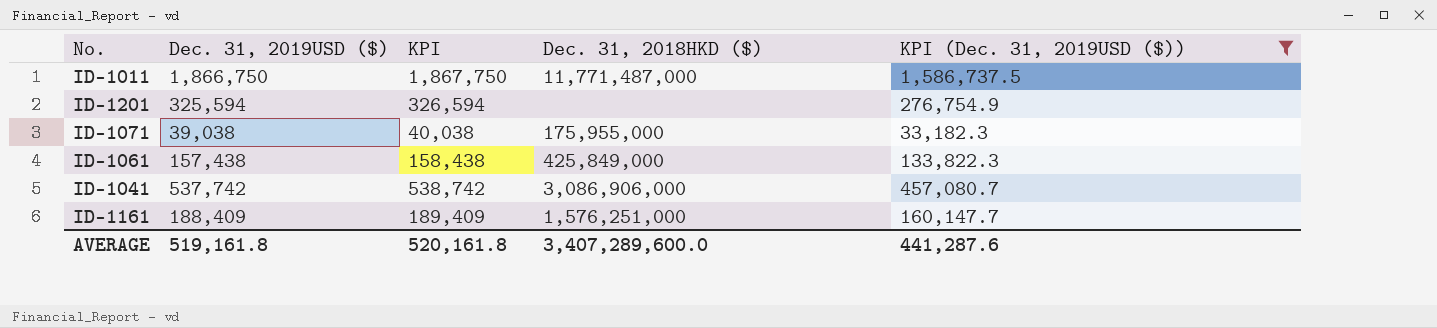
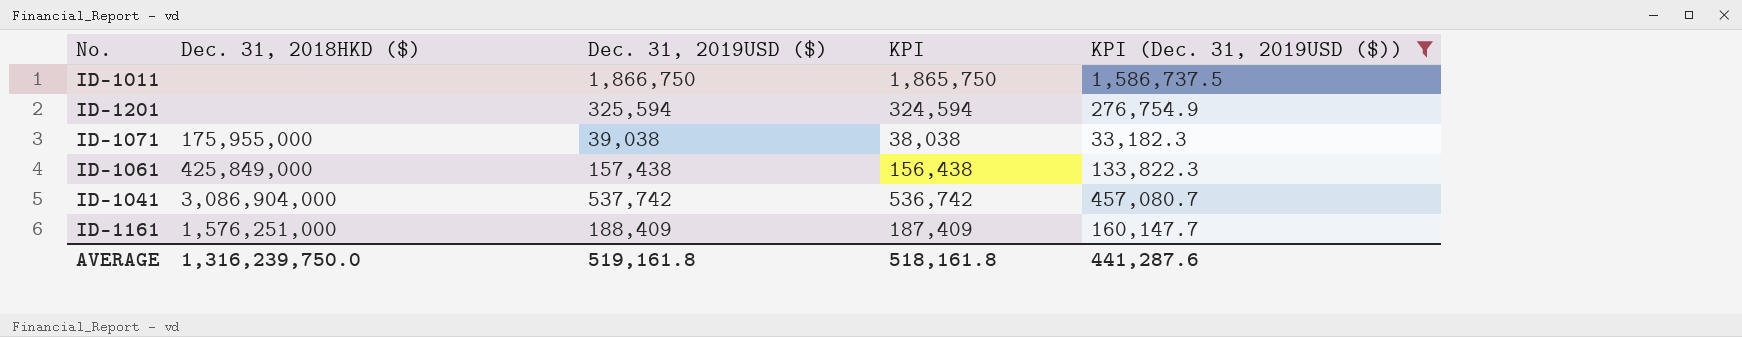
column Dec. 31, 2018HKD ($) | position: 4 -> 2
column KPI | formula: [Dec. 31, 2019USD ($)] + 1000 -> [Dec. 31, 2019USD ($)] - 1000
ID-1011 | Dec. 31, 2018HKD ($): 11,771,487,000 -> none
ID-1041 | Dec. 31, 2018HKD ($): 3,086,906,000 -> 3,086,904,000
AVERAGE | Dec. 31, 2018HKD ($): 3,407,289,600.0 -> 1,316,239,750.0
AVERAGE | KPI: 520,161.8 -> 518,161.8

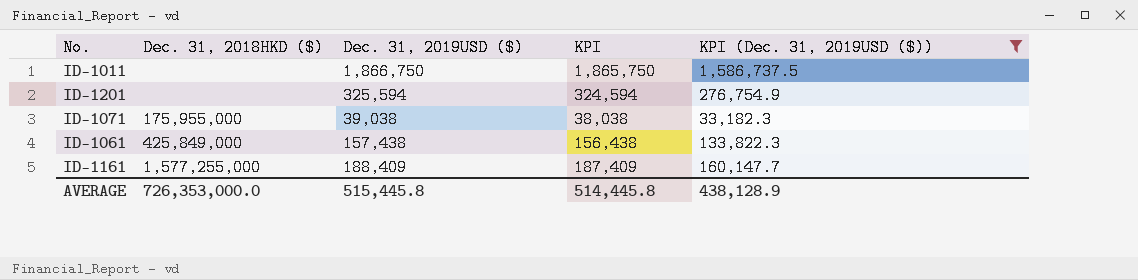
row ID-1041: 3,086,904,000 | 537,742 | 536,742 | 457,080.7 -> none
ID-1161 | Dec. 31, 2018HKD ($): 1,576,251,000 -> 1,577,255,000
AVERAGE | Dec. 31, 2018HKD ($): 1,316,239,750.0 -> 726,353,000.0
AVERAGE | Dec. 31, 2019USD ($): 519,161.8 -> 515,445.8
AVERAGE | KPI: 518,161.8 -> 514,445.8
AVERAGE | KPI (Dec. 31, 2019USD ($)): 441,287.6 -> 438,128.9

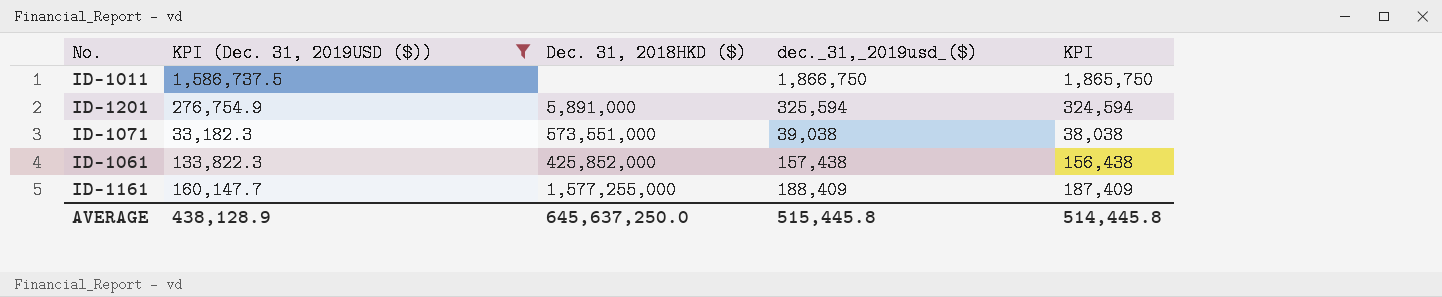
column KPI (Dec. 31, 2019USD ($)) | position: 5 -> 2
column name: Dec. 31, 2019USD ($) -> dec._31,_2019usd_($)
ID-1201 | Dec. 31, 2018HKD ($): none -> 5,891,000
ID-1071 | Dec. 31, 2018HKD ($): 175,955,000 -> 573,551,000
ID-1061 | Dec. 31, 2018HKD ($): 425,849,000 -> 425,852,000
AVERAGE | Dec. 31, 2018HKD ($): 726,353,000.0 -> 645,637,250.0

